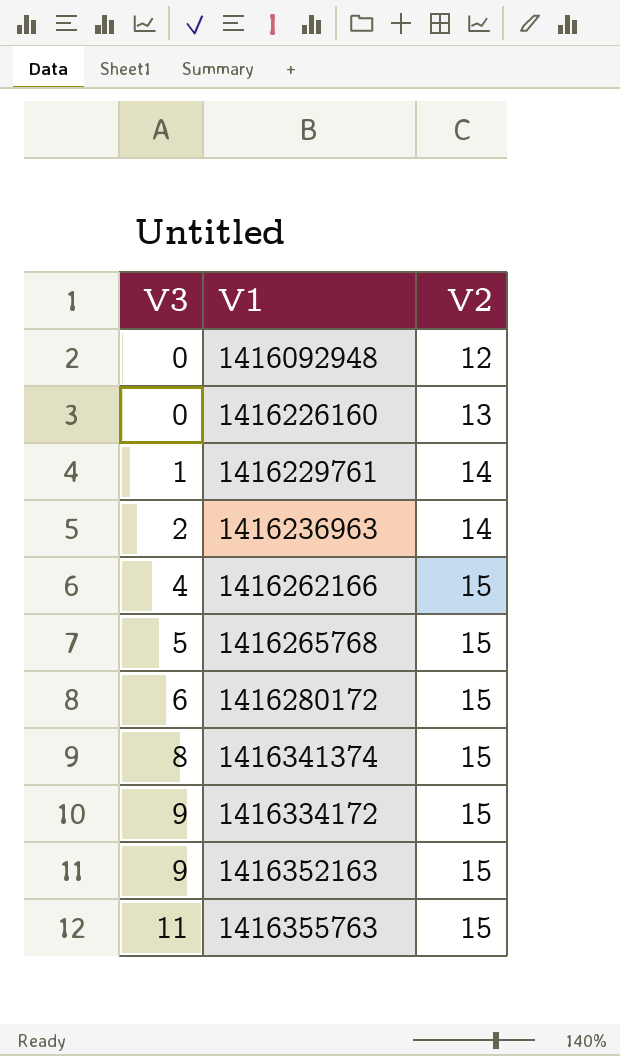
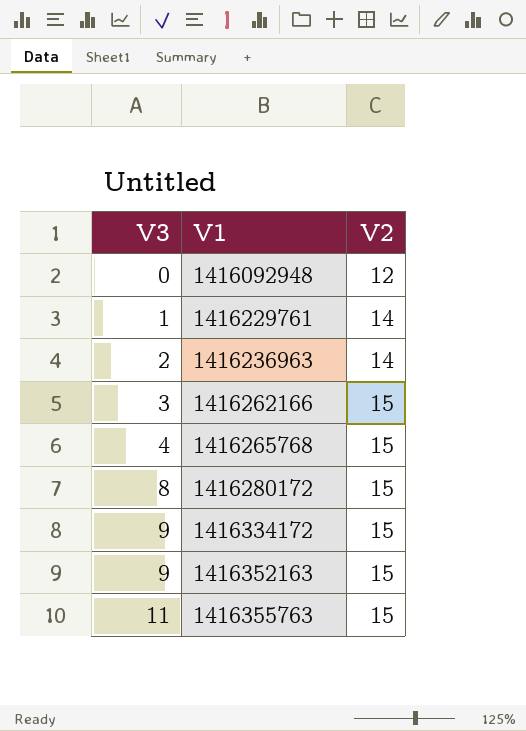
row 1416226160: 0 | 13 -> none
row 1416341374: 8 | 15 -> none
1416262166 | V3: 4 -> 3
1416265768 | V3: 5 -> 4
1416280172 | V3: 6 -> 8

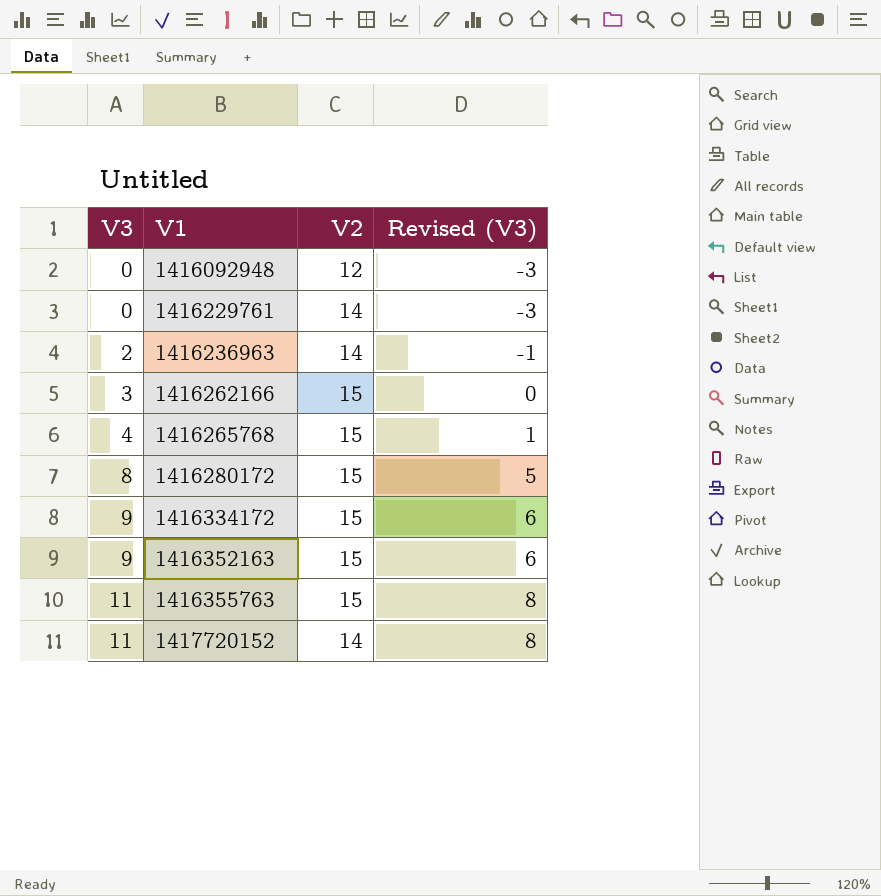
column Revised (V3) | formula: none -> [V3] - 3
1416229761 | V3: 1 -> 0
row 1417720152: none -> 11 | 14 | 8

